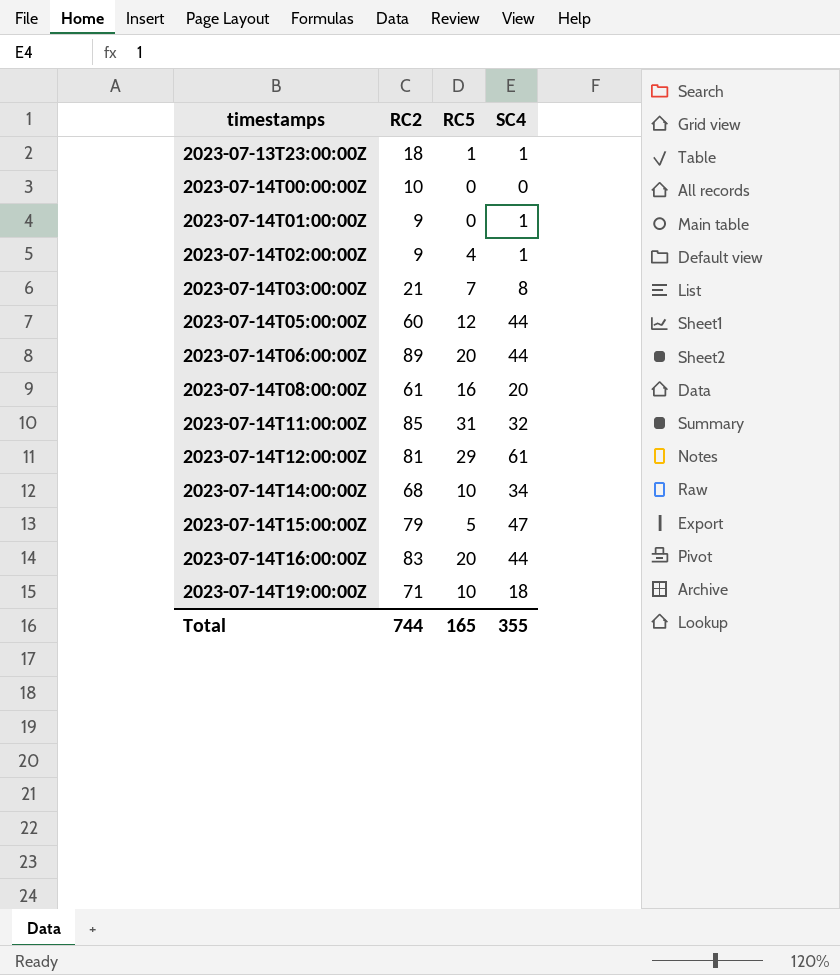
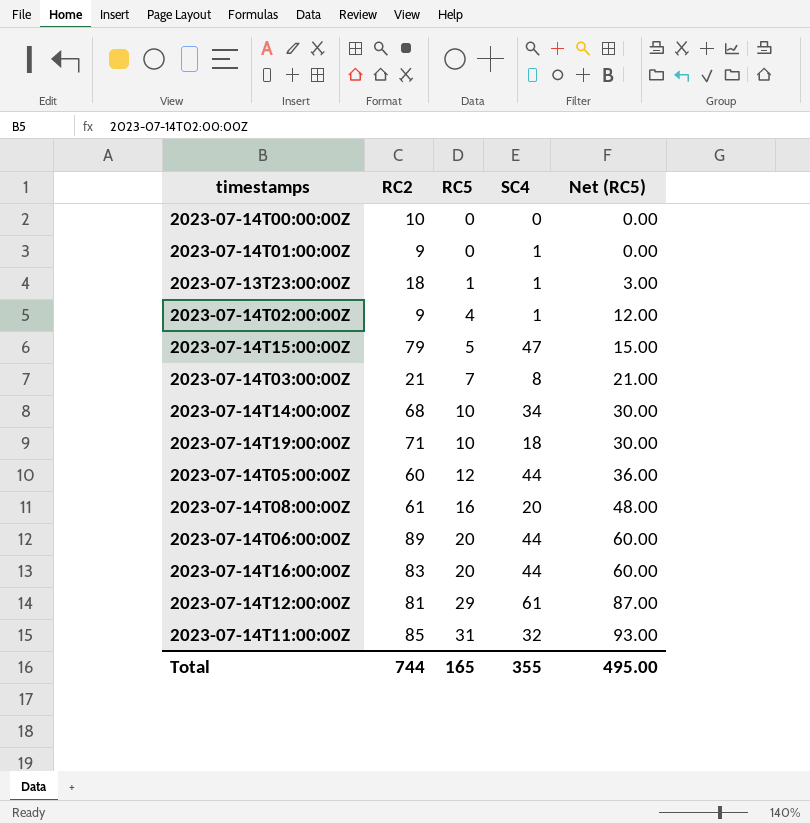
row order: timestamps ascending -> RC5 ascending
column Net (RC5) | formula: none -> [RC5] * 3

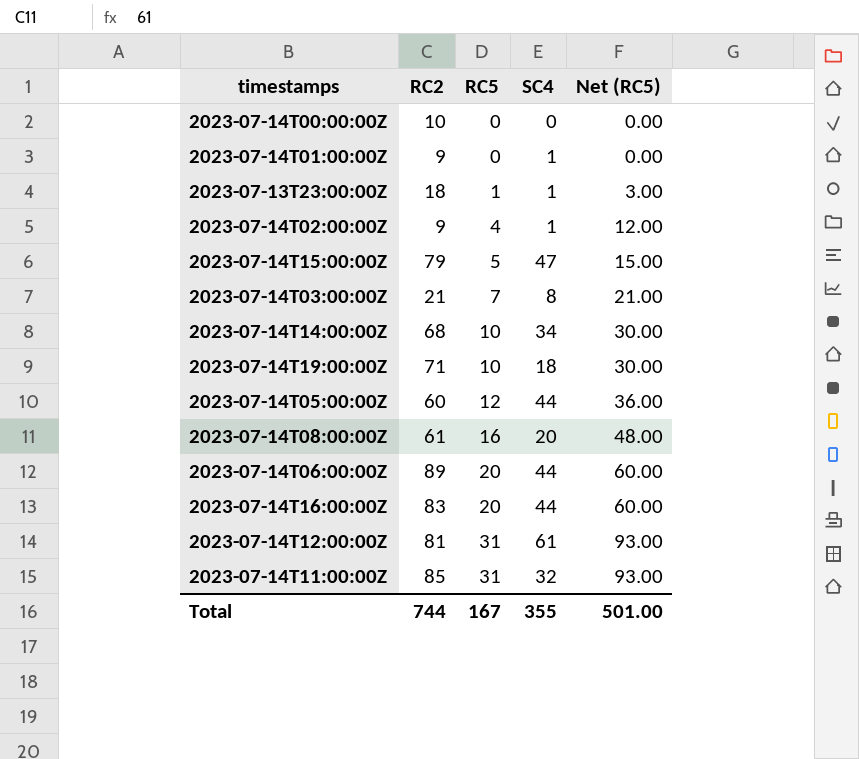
2023-07-14T12:00:00Z | RC5: 29 -> 31
2023-07-14T12:00:00Z | Net (RC5): 87.00 -> 93.00
Total | RC5: 165 -> 167
Total | Net (RC5): 495.00 -> 501.00

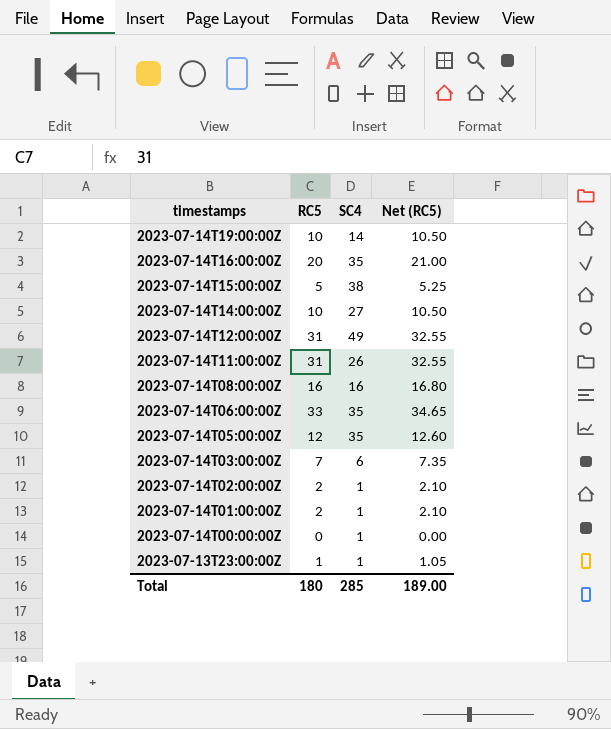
row order: RC5 ascending -> timestamps descending
column RC2 | position: 2 -> none
column Net (RC5) | formula: [RC5] * 3 -> [RC5] * 1.05
2023-07-14T19:00:00Z | SC4: 18 -> 14
2023-07-14T16:00:00Z | SC4: 44 -> 35
2023-07-14T15:00:00Z | SC4: 47 -> 38
2023-07-14T14:00:00Z | SC4: 34 -> 27
2023-07-14T12:00:00Z | SC4: 61 -> 49
2023-07-14T11:00:00Z | SC4: 32 -> 26
2023-07-14T08:00:00Z | SC4: 20 -> 16
2023-07-14T06:00:00Z | RC5: 20 -> 33
2023-07-14T06:00:00Z | SC4: 44 -> 35
2023-07-14T05:00:00Z | SC4: 44 -> 35
2023-07-14T03:00:00Z | SC4: 8 -> 6
2023-07-14T02:00:00Z | RC5: 4 -> 2
2023-07-14T01:00:00Z | RC5: 0 -> 2
2023-07-14T00:00:00Z | SC4: 0 -> 1
Total | RC5: 167 -> 180
Total | SC4: 355 -> 285
Total | Net (RC5): 501.00 -> 189.00

